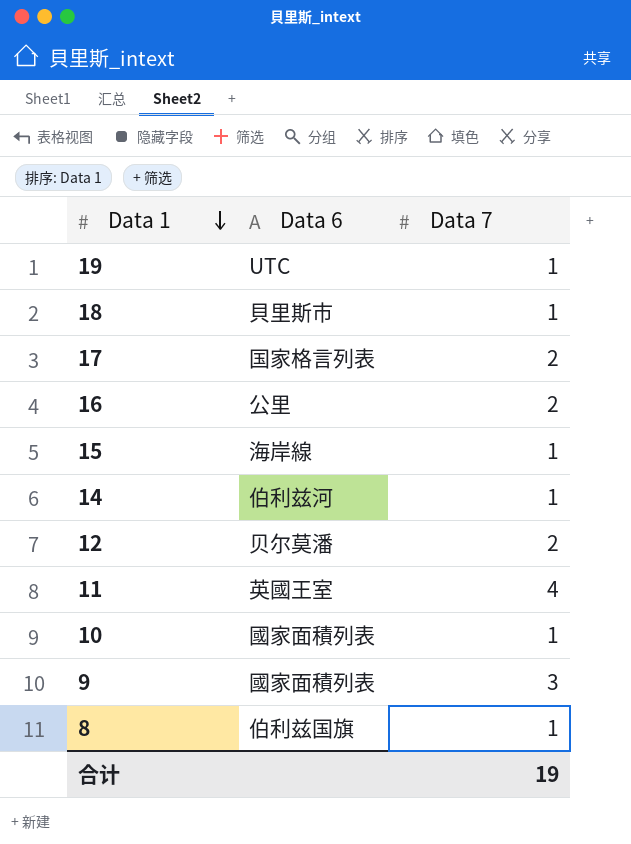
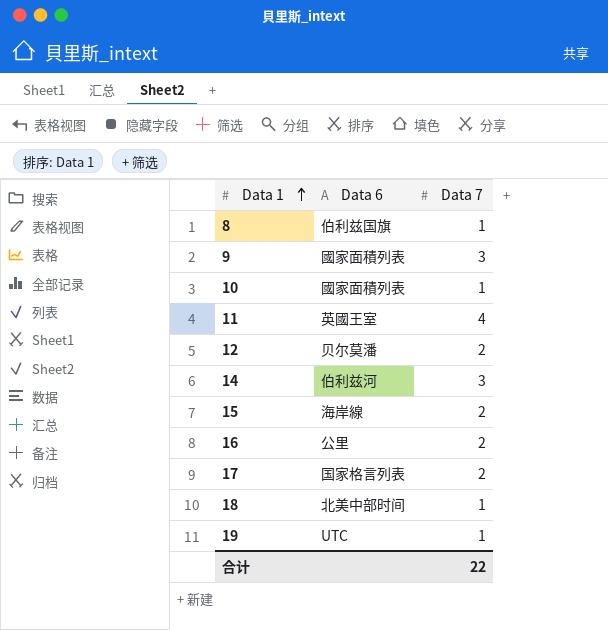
row order: Data 1 descending -> Data 1 ascending
14 | Data 7: 1 -> 3
15 | Data 7: 1 -> 2
18 | Data 6: 貝里斯市 -> 北美中部时间
合计 | Data 7: 19 -> 22

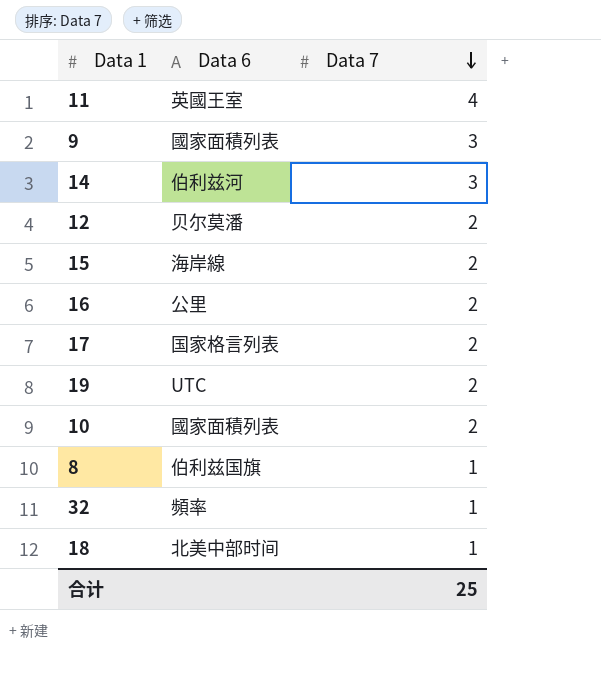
row order: Data 1 ascending -> Data 7 descending
19 | Data 7: 1 -> 2
10 | Data 7: 1 -> 2
row 32: none -> 頻率 | 1
合计 | Data 7: 22 -> 25

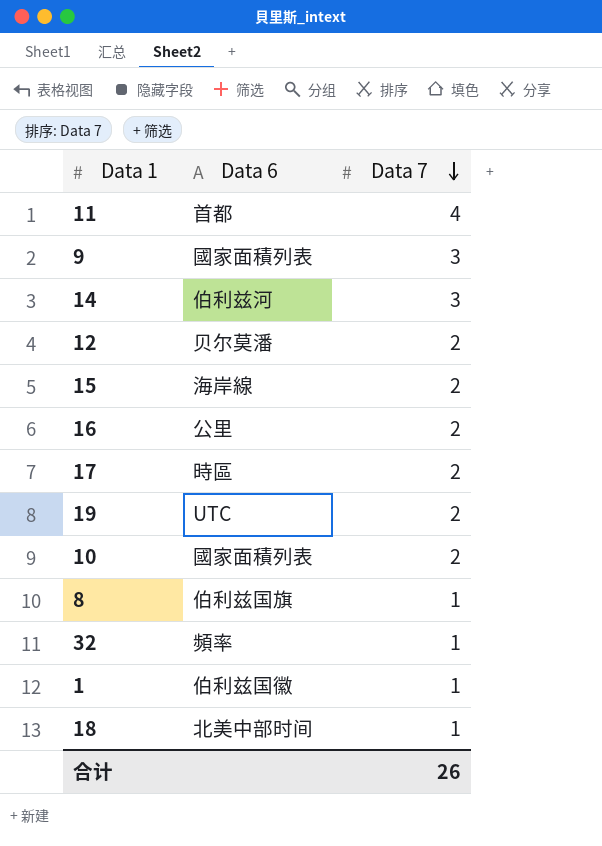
11 | Data 6: 英國王室 -> 首都
17 | Data 6: 国家格言列表 -> 時區
row 1: none -> 伯利兹国徽 | 1
合计 | Data 7: 25 -> 26

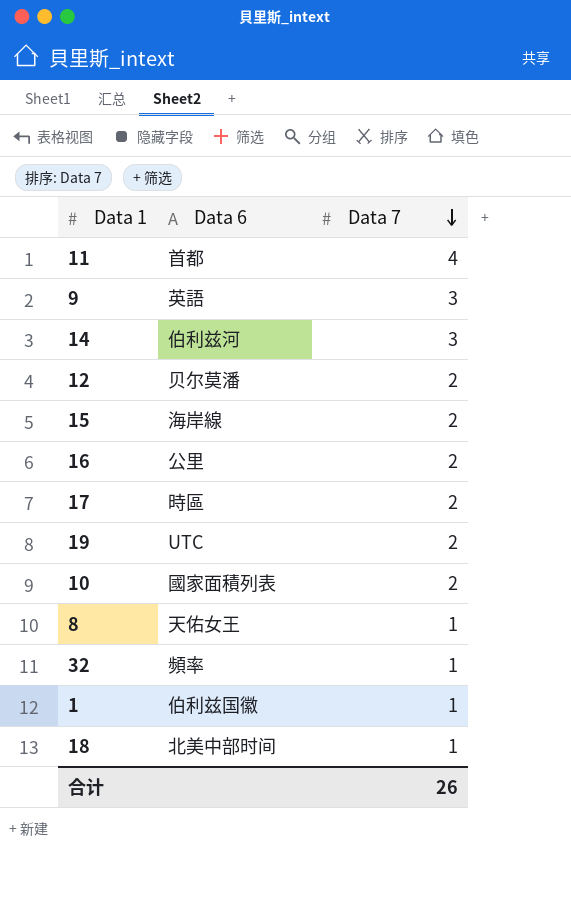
9 | Data 6: 國家面積列表 -> 英語
8 | Data 6: 伯利兹国旗 -> 天佑女王

